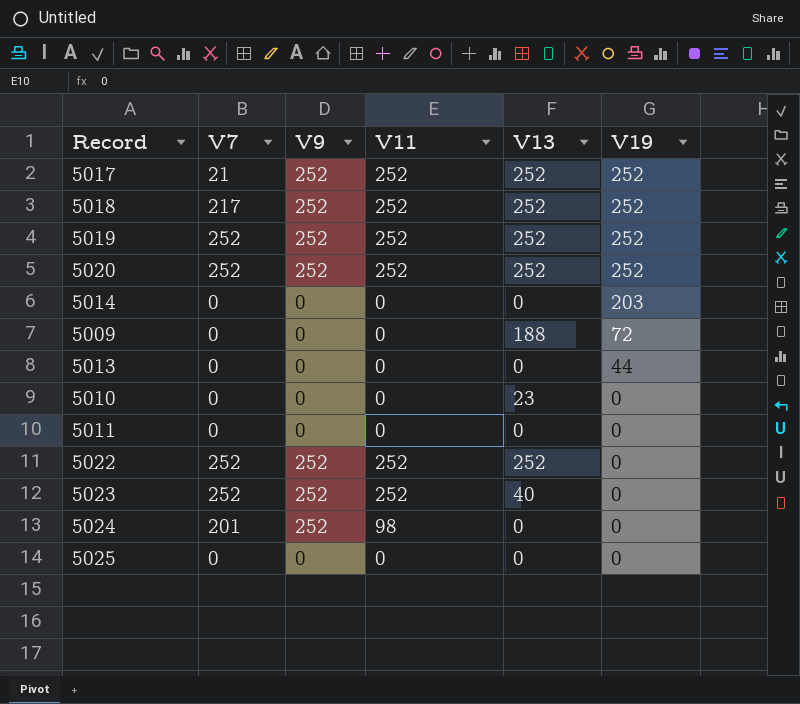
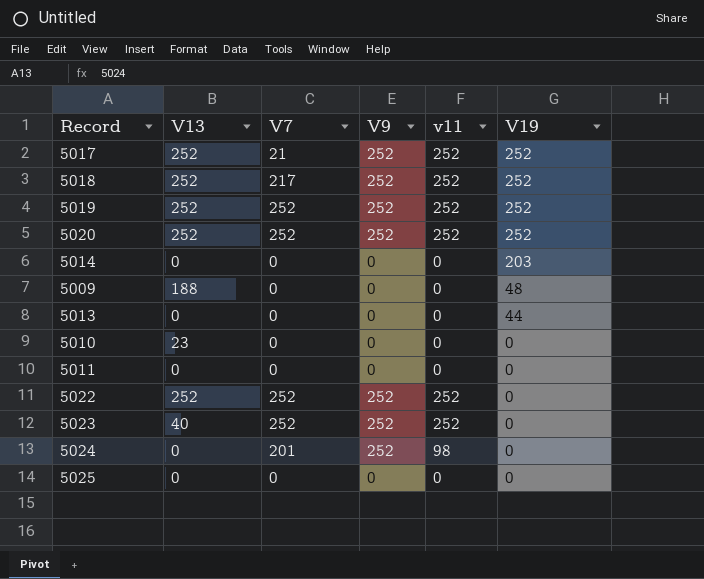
column V13 | position: 5 -> 2
column name: V11 -> v11
5009 | V19: 72 -> 48

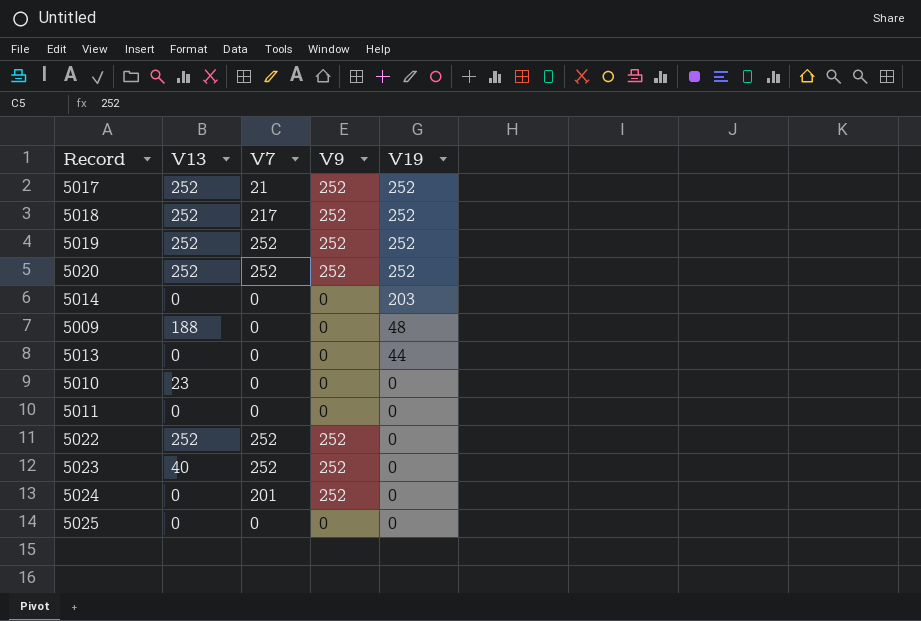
column v11 | position: 5 -> none

